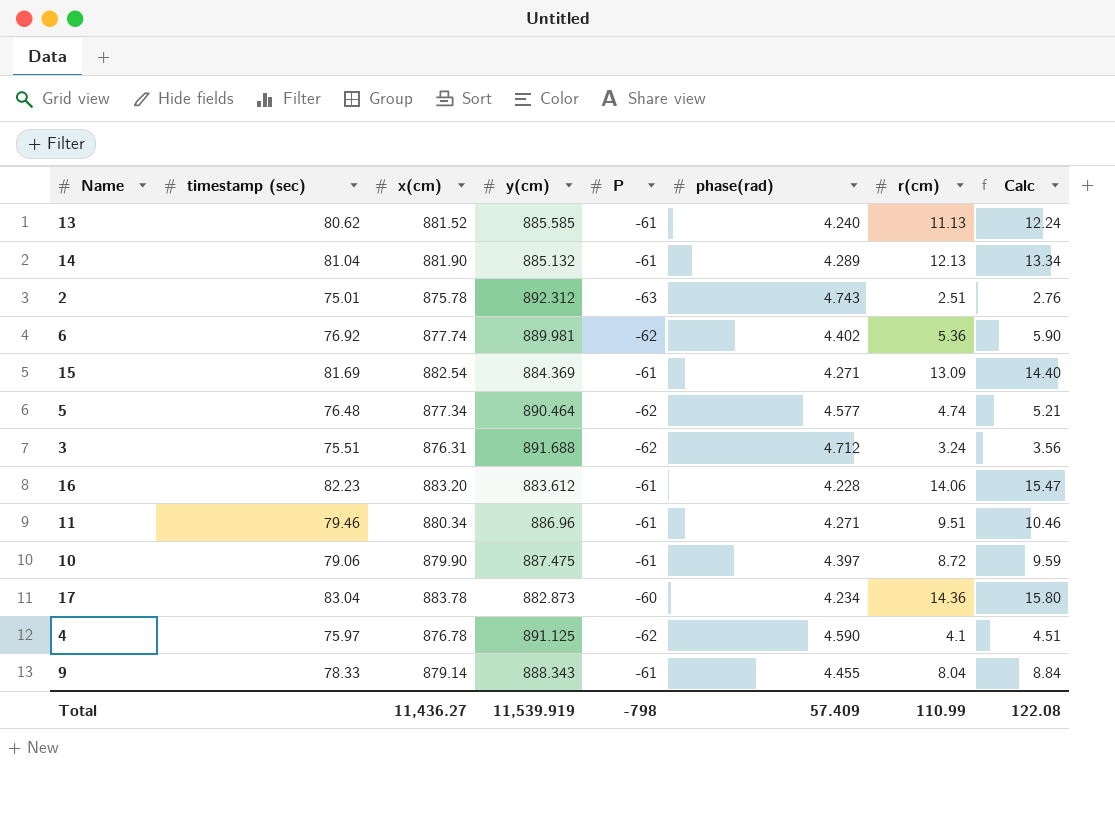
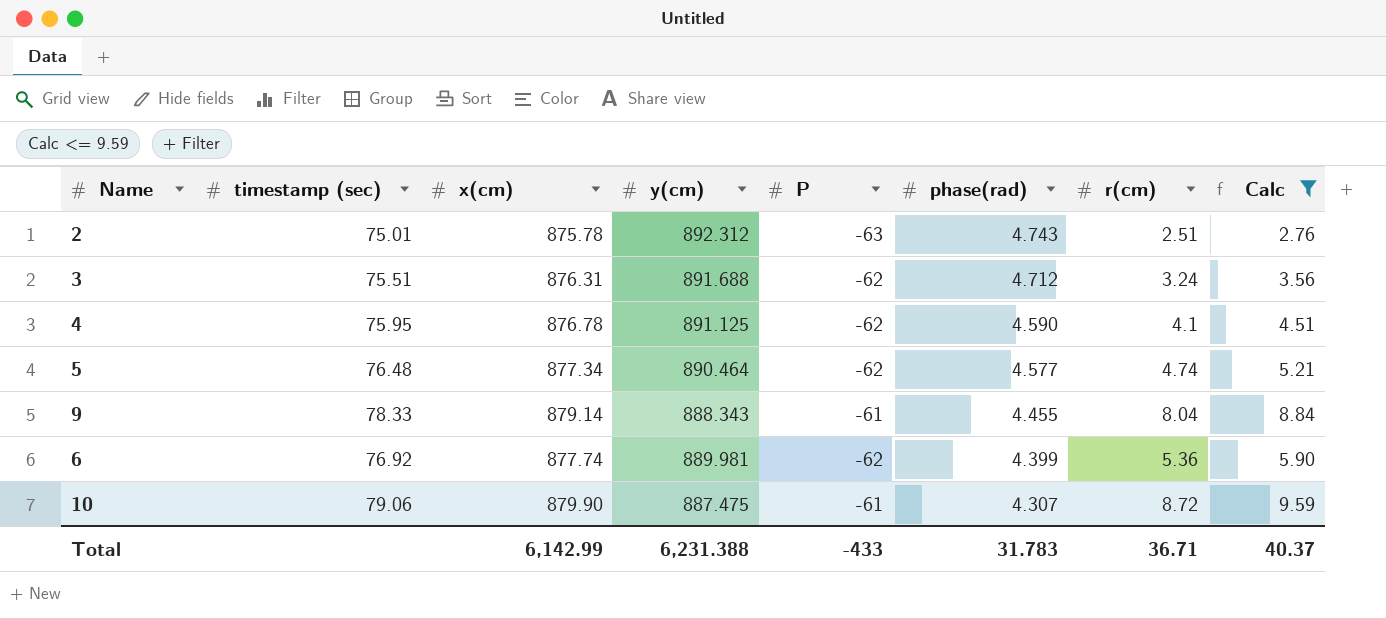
filter: none -> Calc <= 9.59
row order: none -> phase(rad) descending
4 | timestamp (sec): 75.97 -> 75.95
6 | phase(rad): 4.402 -> 4.399
10 | phase(rad): 4.397 -> 4.307
Total | x(cm): 11,436.27 -> 6,142.99
Total | y(cm): 11,539.919 -> 6,231.388
Total | P: -798 -> -433
Total | phase(rad): 57.409 -> 31.783
Total | r(cm): 110.99 -> 36.71
Total | Calc: 122.08 -> 40.37

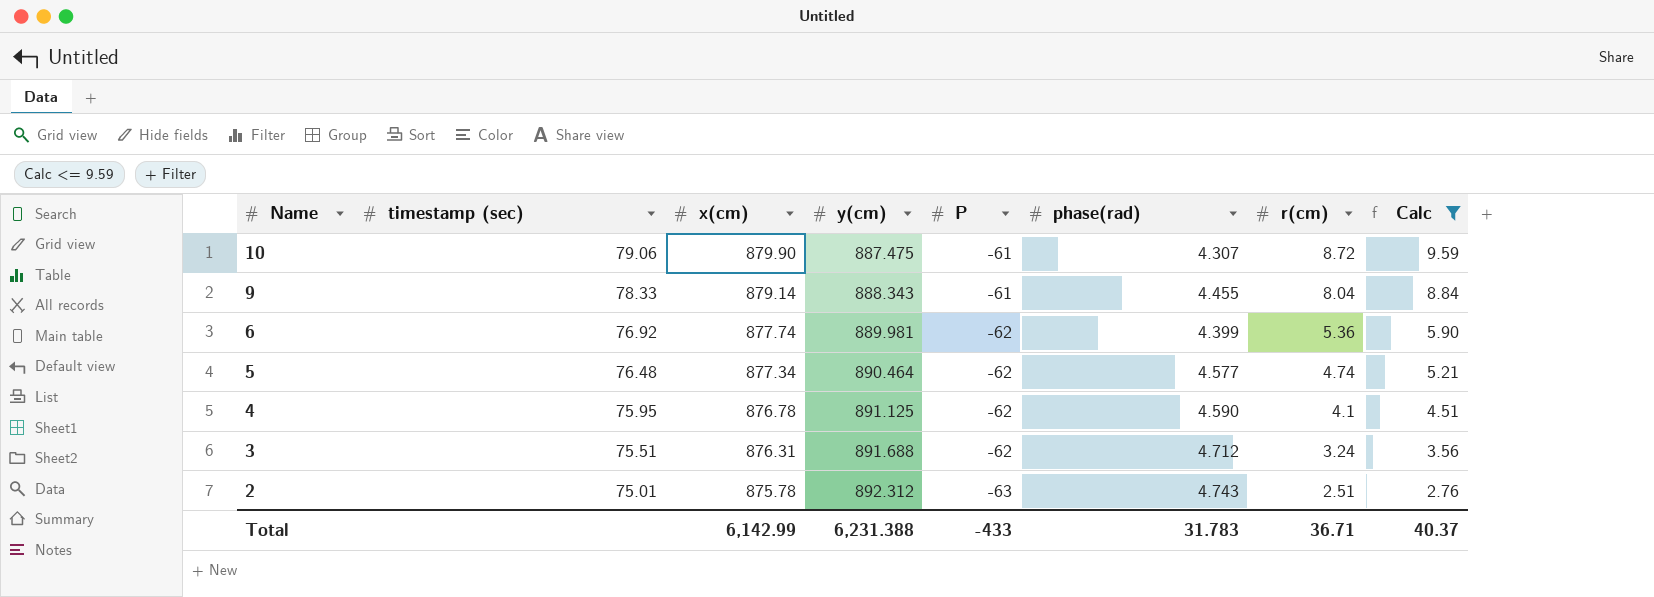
row order: phase(rad) descending -> Name descending

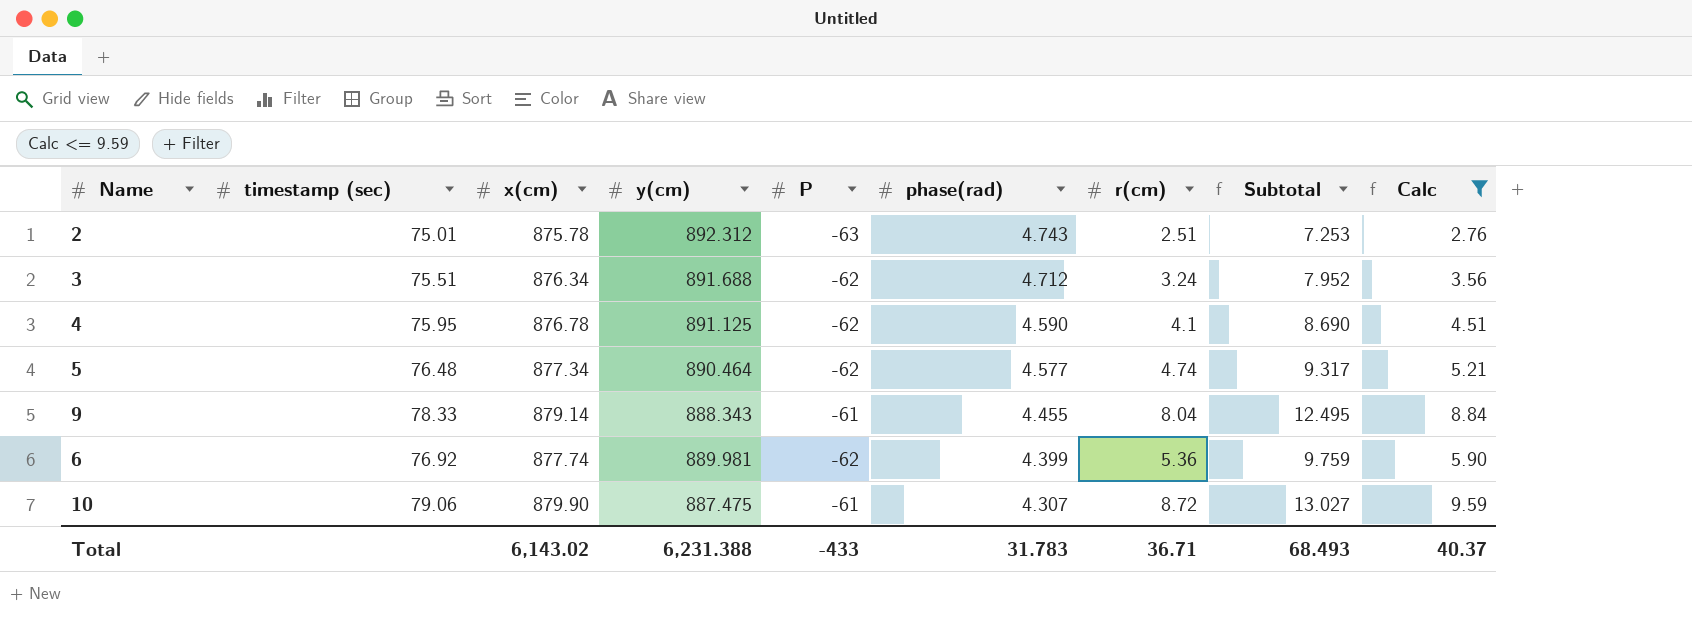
row order: Name descending -> phase(rad) descending
column Subtotal | formula: none -> [phase(rad)] + [r(cm)]
3 | x(cm): 876.31 -> 876.34
Total | x(cm): 6,142.99 -> 6,143.02

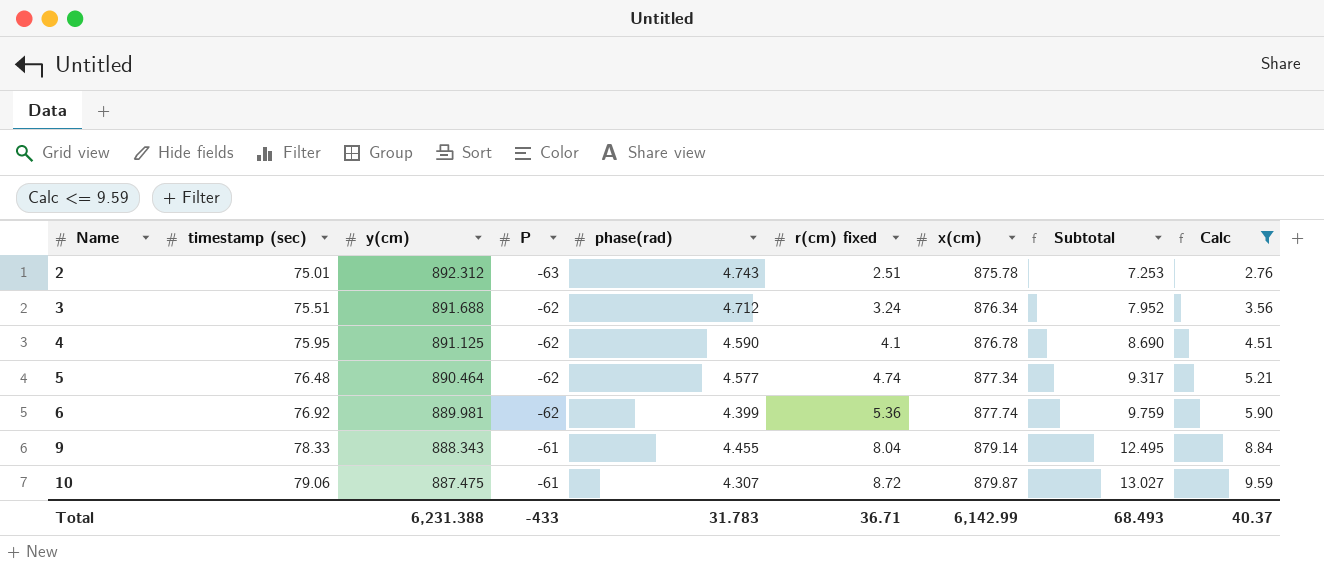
row order: phase(rad) descending -> Name ascending
column name: r(cm) -> r(cm) fixed
column x(cm) | position: 3 -> 7
10 | x(cm): 879.90 -> 879.87
Total | x(cm): 6,143.02 -> 6,142.99

